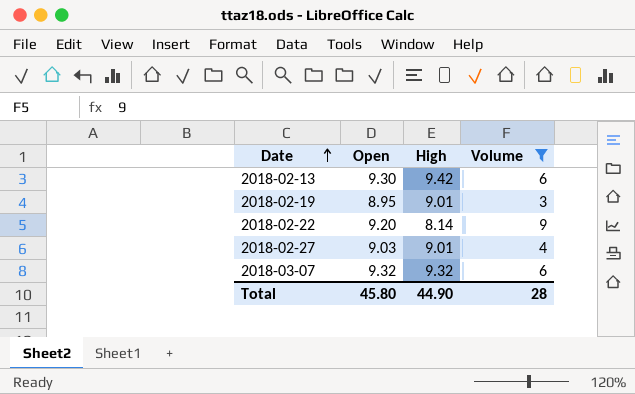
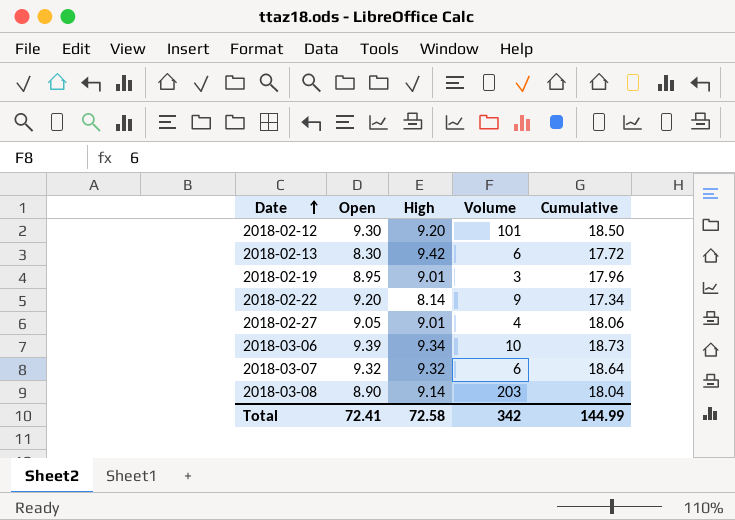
filter: Volume <= 9 -> none
column Cumulative | formula: none -> [Open] + [High]
2018-02-13 | Open: 9.30 -> 8.30
2018-02-27 | Open: 9.03 -> 9.05
Total | Open: 45.80 -> 72.41
Total | High: 44.90 -> 72.58
Total | Volume: 28 -> 342

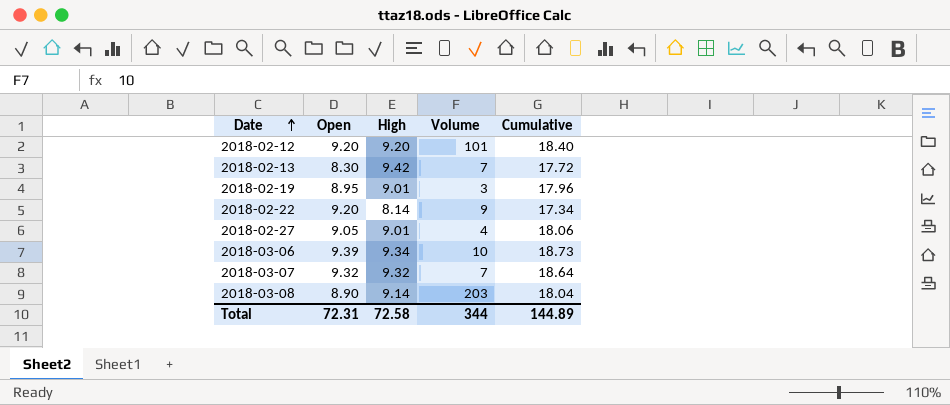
2018-02-12 | Open: 9.30 -> 9.20
2018-02-12 | Cumulative: 18.50 -> 18.40
2018-02-13 | Volume: 6 -> 7
2018-03-07 | Volume: 6 -> 7
Total | Open: 72.41 -> 72.31
Total | Volume: 342 -> 344
Total | Cumulative: 144.99 -> 144.89

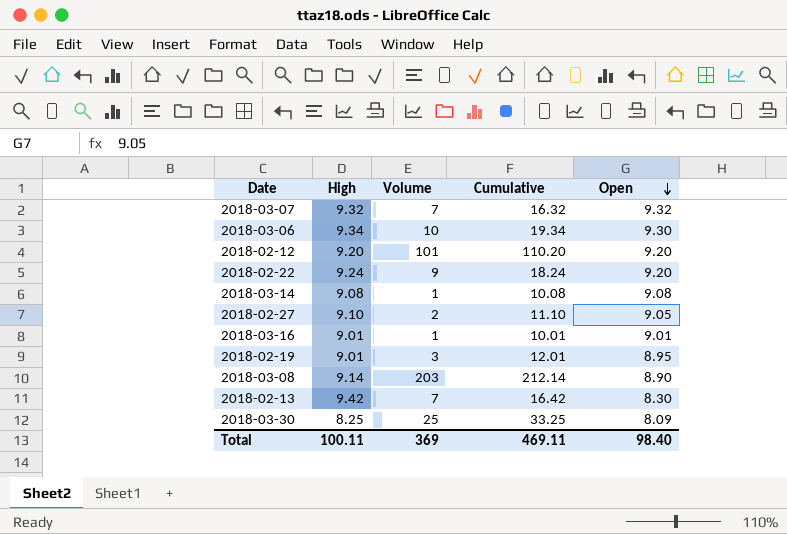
row order: Date ascending -> Open descending
column Cumulative | formula: [Open] + [High] -> [High] + [Volume]
column Open | position: 2 -> 5
2018-03-06 | Open: 9.39 -> 9.30
2018-02-22 | High: 8.14 -> 9.24
row 2018-03-14: none -> 9.08 | 1 | 10.08 | 9.08
2018-02-27 | High: 9.01 -> 9.10
2018-02-27 | Volume: 4 -> 2
row 2018-03-16: none -> 9.01 | 1 | 10.01 | 9.01
row 2018-03-30: none -> 8.25 | 25 | 33.25 | 8.09
Total | High: 72.58 -> 100.11
Total | Volume: 344 -> 369
Total | Cumulative: 144.89 -> 469.11
Total | Open: 72.31 -> 98.40

